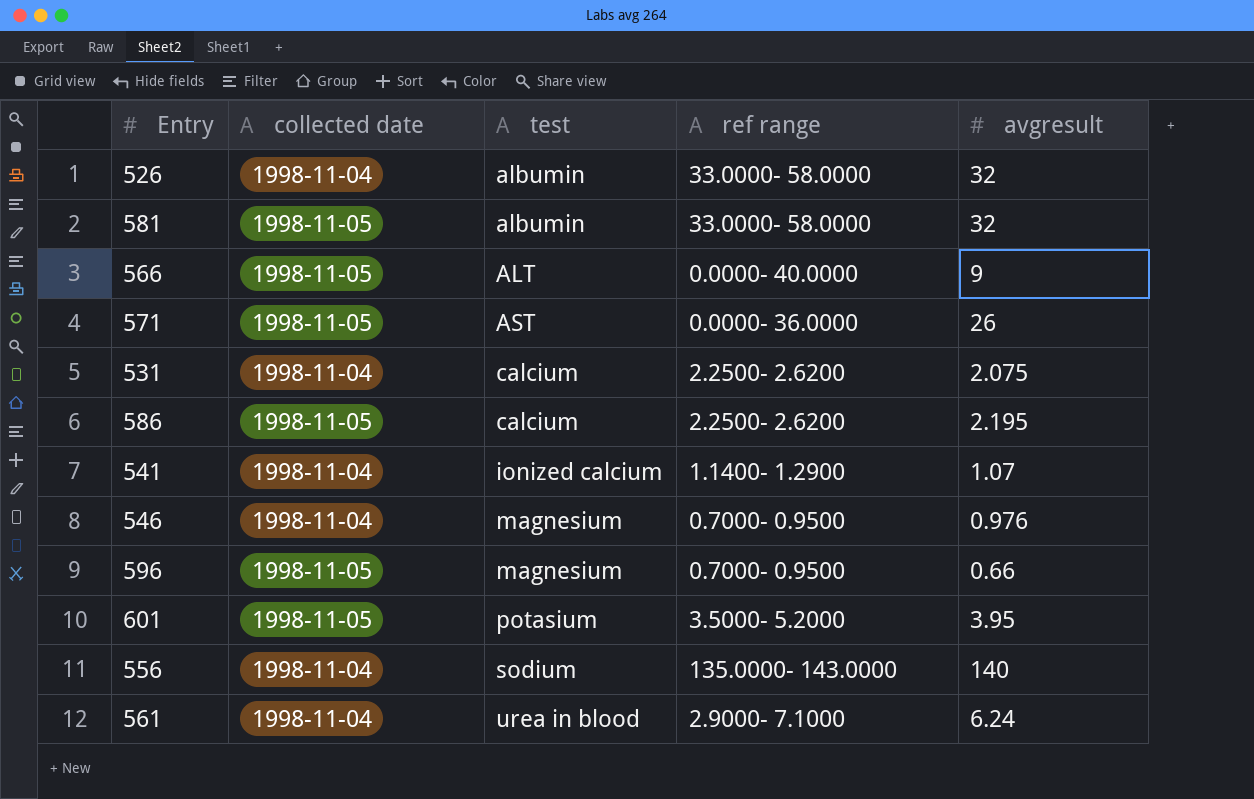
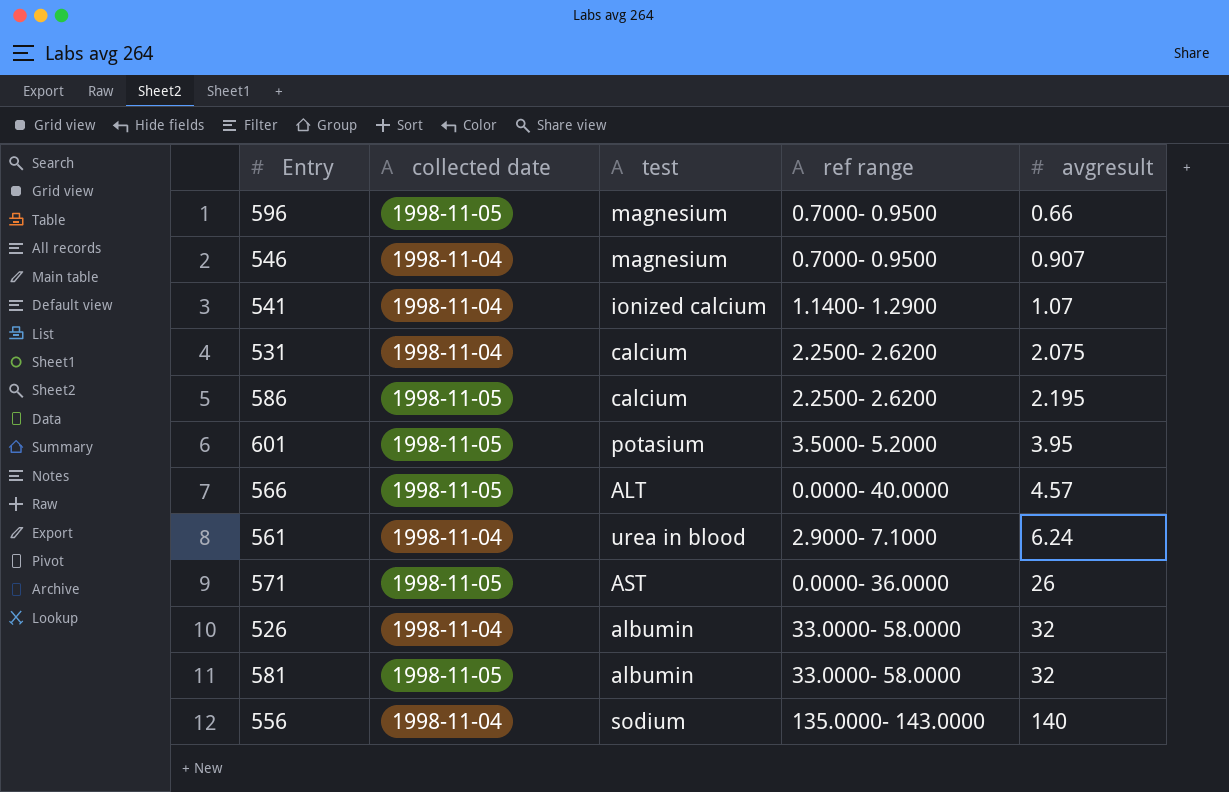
row order: test ascending -> avgresult ascending
546 | avgresult: 0.976 -> 0.907
566 | avgresult: 9 -> 4.57

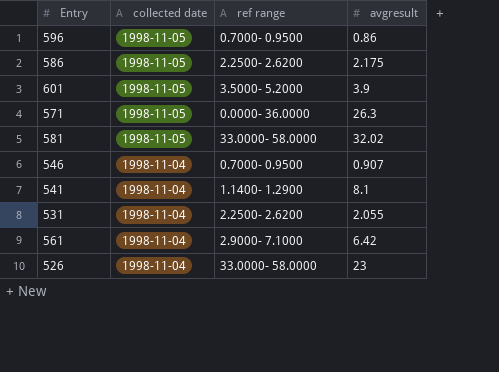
row order: avgresult ascending -> collected date descending
column test | position: 3 -> none
row 566: 1998-11-05 | ALT | 0.0000- 40.0000 | 4.57 -> none
row 556: 1998-11-04 | sodium | 135.0000- 143.0000 | 140 -> none
596 | avgresult: 0.66 -> 0.86
586 | avgresult: 2.195 -> 2.175
601 | avgresult: 3.95 -> 3.9
571 | avgresult: 26 -> 26.3
581 | avgresult: 32 -> 32.02
541 | avgresult: 1.07 -> 8.1
531 | avgresult: 2.075 -> 2.055
561 | avgresult: 6.24 -> 6.42
526 | avgresult: 32 -> 23

